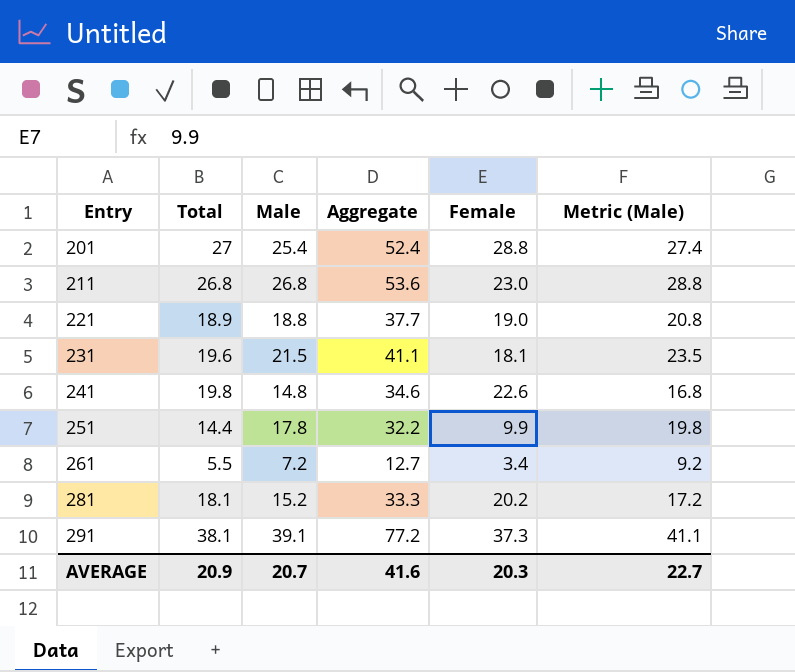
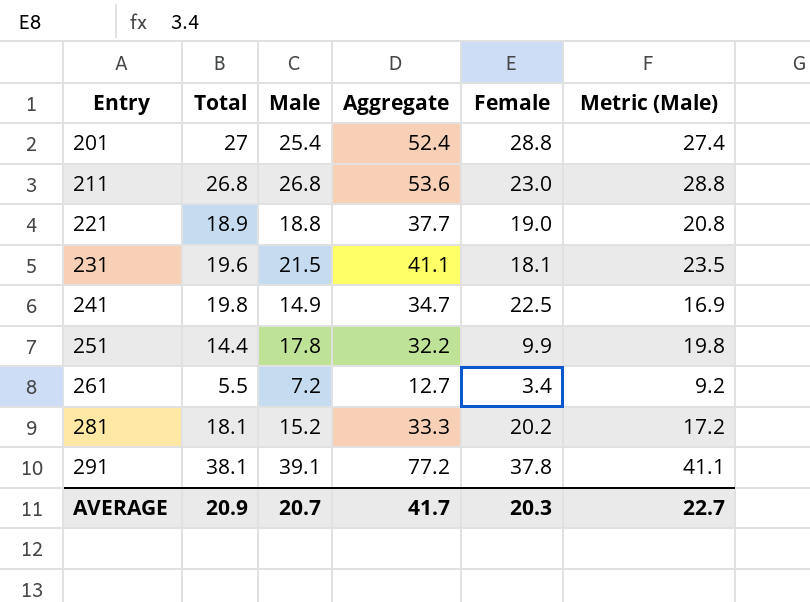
241 | Male: 14.8 -> 14.9
241 | Aggregate: 34.6 -> 34.7
241 | Female: 22.6 -> 22.5
241 | Metric (Male): 16.8 -> 16.9
291 | Female: 37.3 -> 37.8
AVERAGE | Aggregate: 41.6 -> 41.7

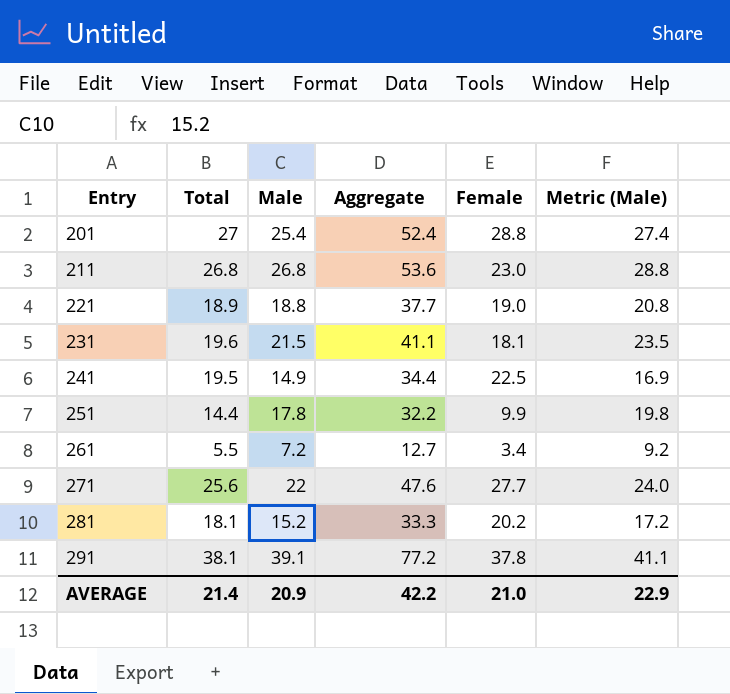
241 | Total: 19.8 -> 19.5
241 | Aggregate: 34.7 -> 34.4
row 271: none -> 25.6 | 22 | 47.6 | 27.7 | 24.0
AVERAGE | Total: 20.9 -> 21.4
AVERAGE | Male: 20.7 -> 20.9
AVERAGE | Aggregate: 41.7 -> 42.2
AVERAGE | Female: 20.3 -> 21.0
AVERAGE | Metric (Male): 22.7 -> 22.9

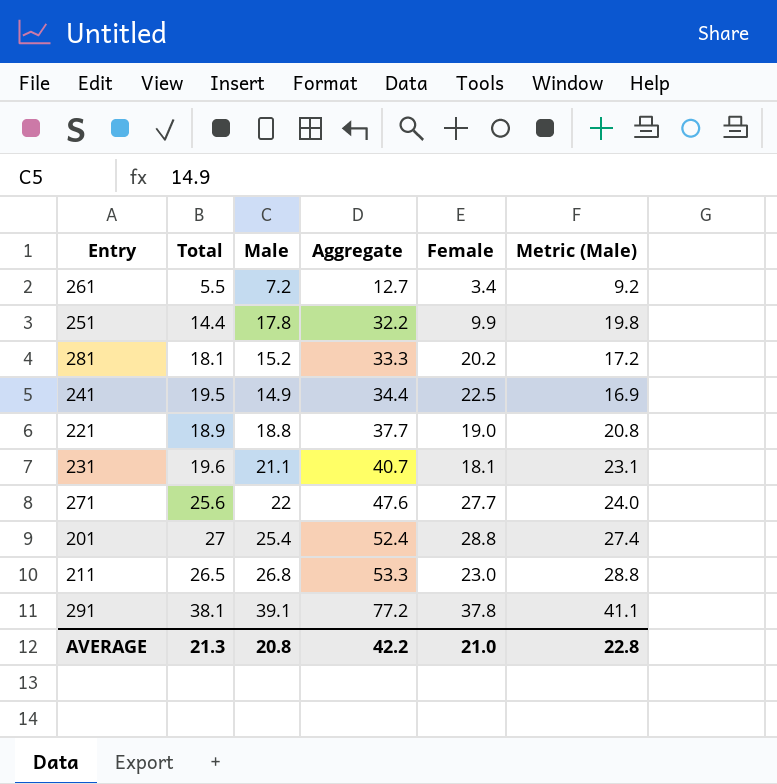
row order: Entry ascending -> Aggregate ascending
231 | Male: 21.5 -> 21.1
231 | Aggregate: 41.1 -> 40.7
231 | Metric (Male): 23.5 -> 23.1
211 | Total: 26.8 -> 26.5
211 | Aggregate: 53.6 -> 53.3
AVERAGE | Total: 21.4 -> 21.3
AVERAGE | Male: 20.9 -> 20.8
AVERAGE | Metric (Male): 22.9 -> 22.8

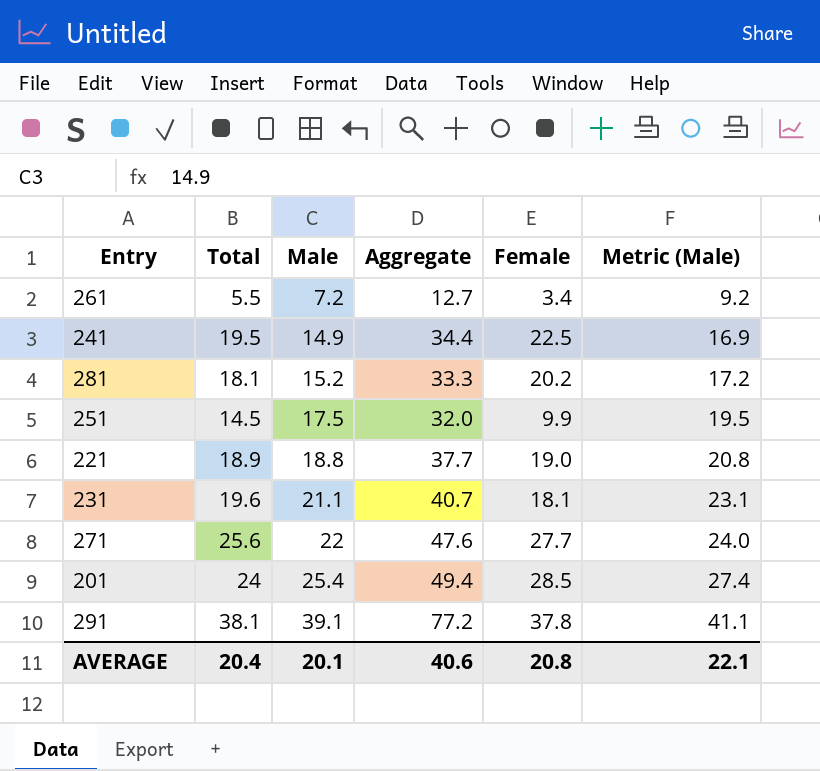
row order: Aggregate ascending -> Male ascending
row 211: 26.5 | 26.8 | 53.3 | 23.0 | 28.8 -> none
251 | Total: 14.4 -> 14.5
251 | Male: 17.8 -> 17.5
251 | Aggregate: 32.2 -> 32.0
251 | Metric (Male): 19.8 -> 19.5
201 | Total: 27 -> 24
201 | Aggregate: 52.4 -> 49.4
201 | Female: 28.8 -> 28.5
AVERAGE | Total: 21.3 -> 20.4
AVERAGE | Male: 20.8 -> 20.1
AVERAGE | Aggregate: 42.2 -> 40.6
AVERAGE | Female: 21.0 -> 20.8
AVERAGE | Metric (Male): 22.8 -> 22.1

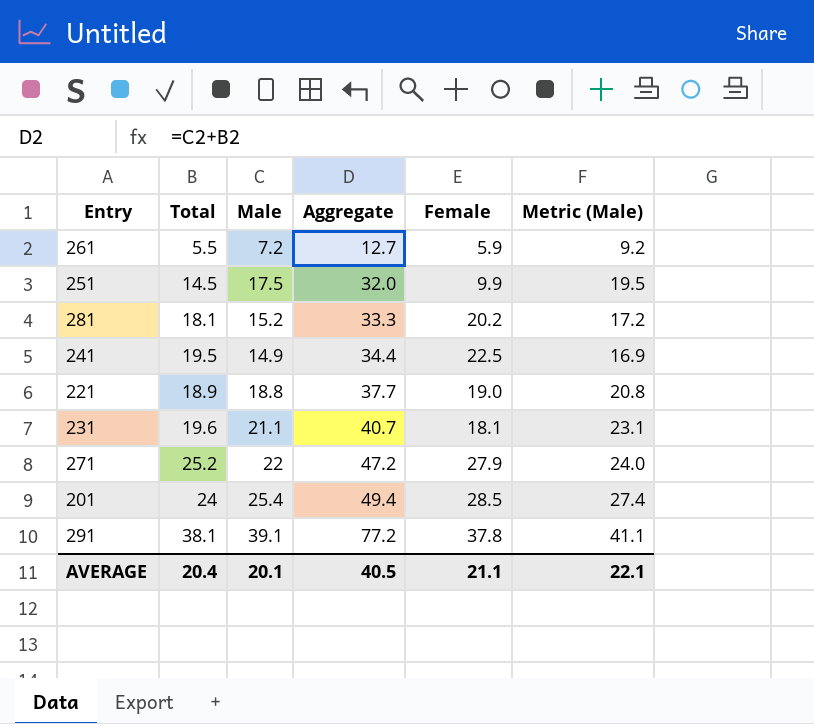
row order: Male ascending -> Aggregate ascending
261 | Female: 3.4 -> 5.9
271 | Total: 25.6 -> 25.2
271 | Aggregate: 47.6 -> 47.2
271 | Female: 27.7 -> 27.9
AVERAGE | Aggregate: 40.6 -> 40.5
AVERAGE | Female: 20.8 -> 21.1

